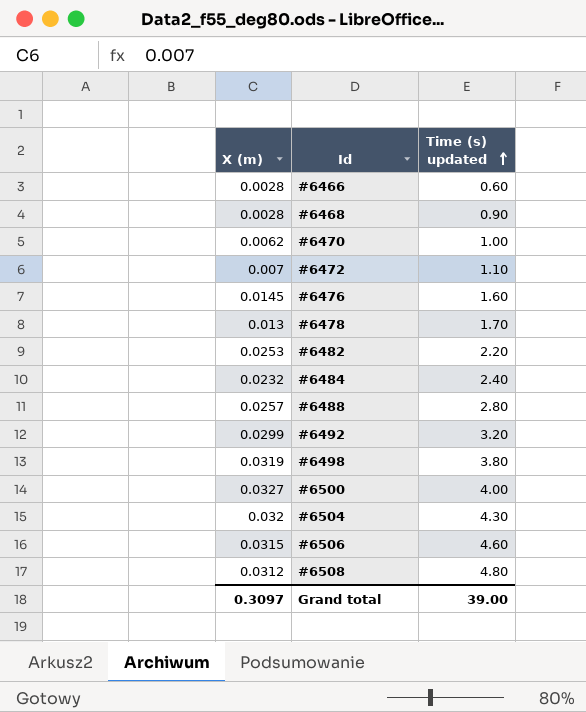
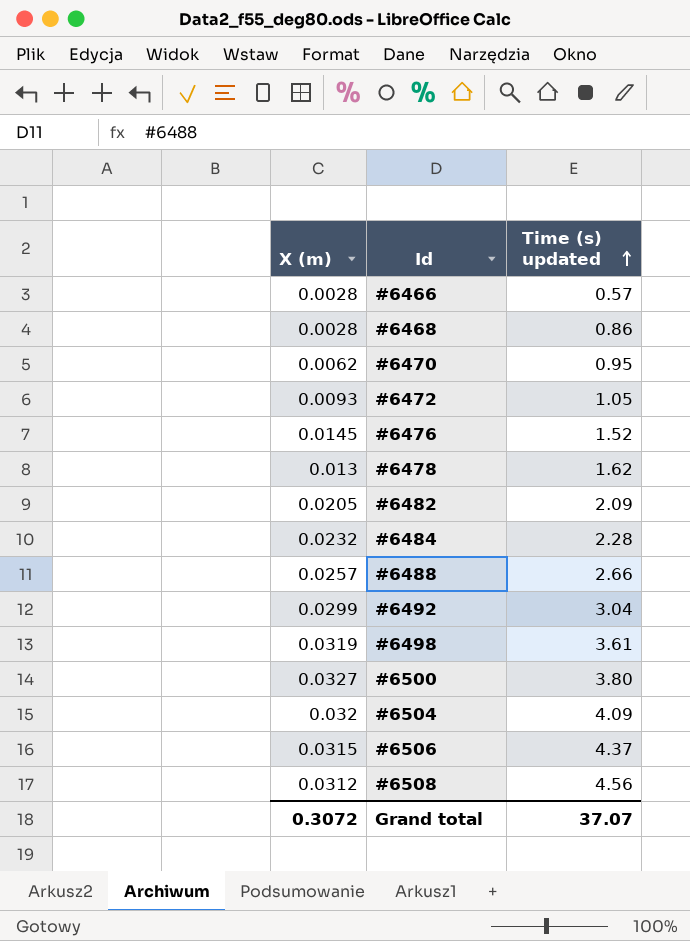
#6466 | Time (s) updated: 0.60 -> 0.57
#6468 | Time (s) updated: 0.90 -> 0.86
#6470 | Time (s) updated: 1.00 -> 0.95
#6472 | X (m): 0.007 -> 0.0093
#6472 | Time (s) updated: 1.10 -> 1.05
#6476 | Time (s) updated: 1.60 -> 1.52
#6478 | Time (s) updated: 1.70 -> 1.62
#6482 | X (m): 0.0253 -> 0.0205
#6482 | Time (s) updated: 2.20 -> 2.09
#6484 | Time (s) updated: 2.40 -> 2.28
#6488 | Time (s) updated: 2.80 -> 2.66
#6492 | Time (s) updated: 3.20 -> 3.04
#6498 | Time (s) updated: 3.80 -> 3.61
#6500 | Time (s) updated: 4.00 -> 3.80
#6504 | Time (s) updated: 4.30 -> 4.09
#6506 | Time (s) updated: 4.60 -> 4.37
#6508 | Time (s) updated: 4.80 -> 4.56
Grand total | X (m): 0.3097 -> 0.3072
Grand total | Time (s) updated: 39.00 -> 37.07

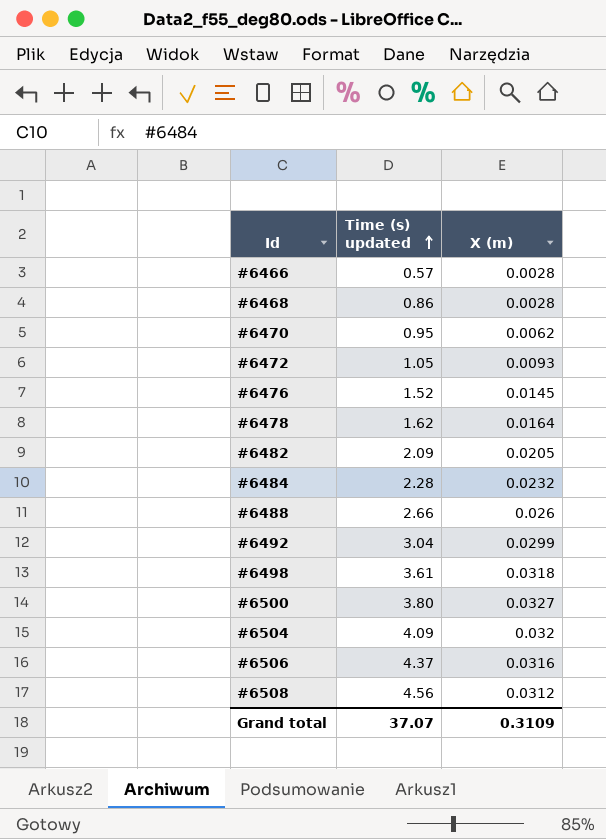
column X (m) | position: 1 -> 3
#6478 | X (m): 0.013 -> 0.0164
#6488 | X (m): 0.0257 -> 0.026
#6498 | X (m): 0.0319 -> 0.0318
#6506 | X (m): 0.0315 -> 0.0316
Grand total | X (m): 0.3072 -> 0.3109

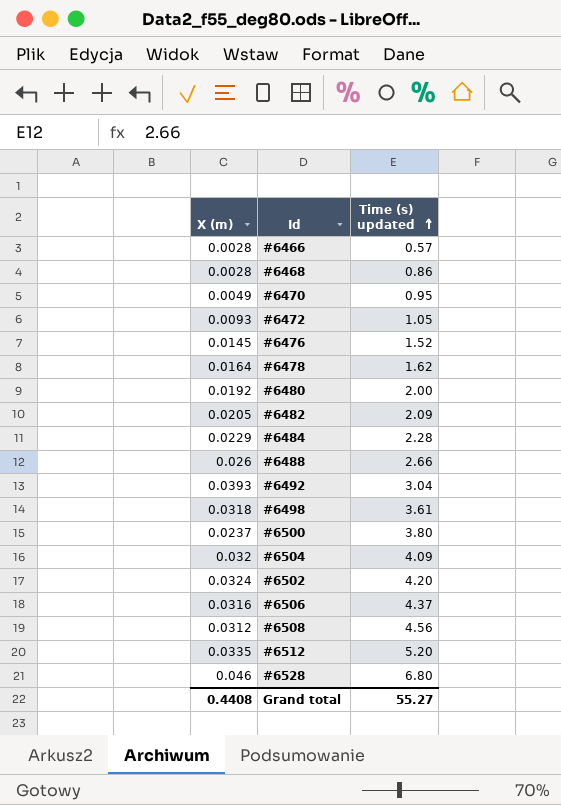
column X (m) | position: 3 -> 1
#6470 | X (m): 0.0062 -> 0.0049
row #6480: none -> 0.0192 | 2.00
#6484 | X (m): 0.0232 -> 0.0229
#6492 | X (m): 0.0299 -> 0.0393
#6500 | X (m): 0.0327 -> 0.0237
row #6502: none -> 0.0324 | 4.20
row #6512: none -> 0.0335 | 5.20
row #6528: none -> 0.046 | 6.80
Grand total | X (m): 0.3109 -> 0.4408
Grand total | Time (s) updated: 37.07 -> 55.27

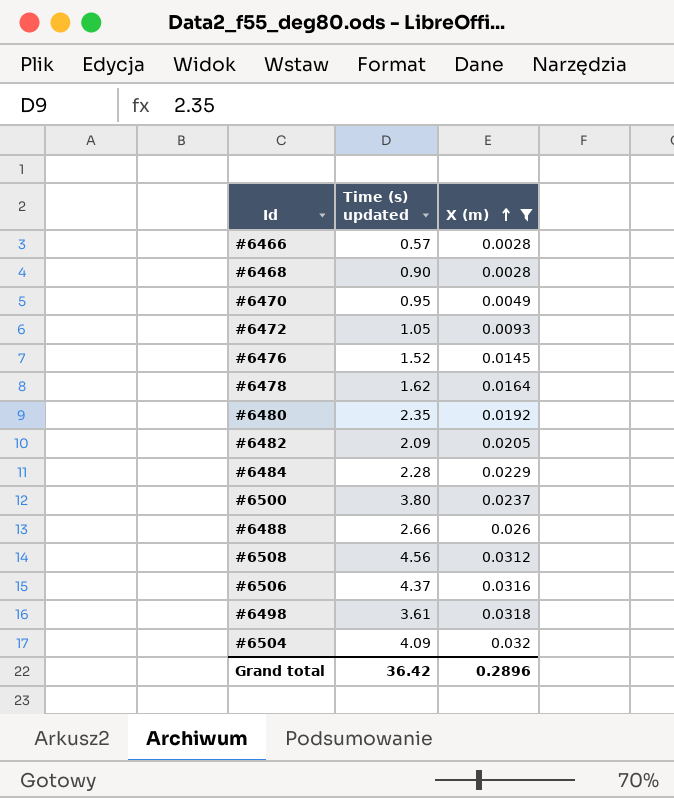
filter: none -> X (m) <= 0.032
row order: Time (s) updated ascending -> X (m) ascending
column X (m) | position: 1 -> 3
#6468 | Time (s) updated: 0.86 -> 0.90
#6480 | Time (s) updated: 2.00 -> 2.35
Grand total | Time (s) updated: 55.27 -> 36.42
Grand total | X (m): 0.4408 -> 0.2896

